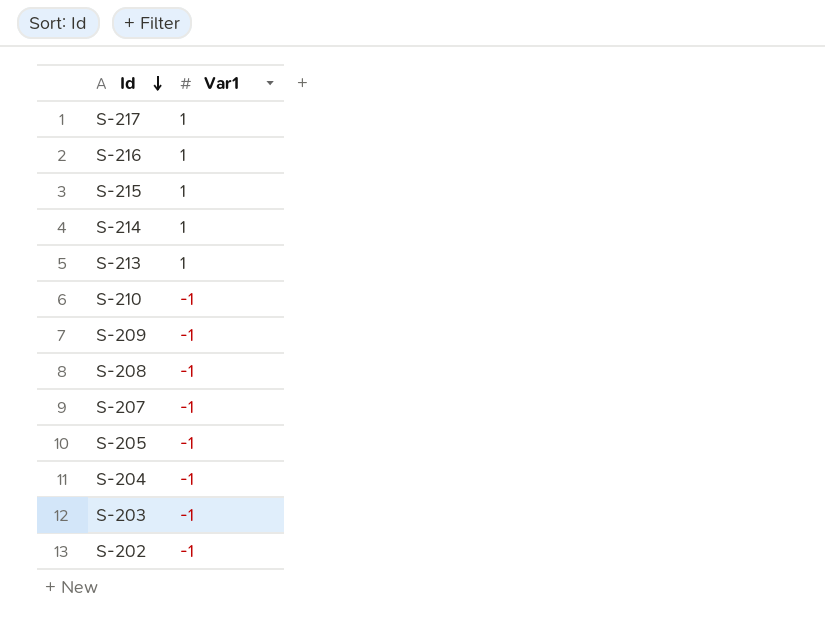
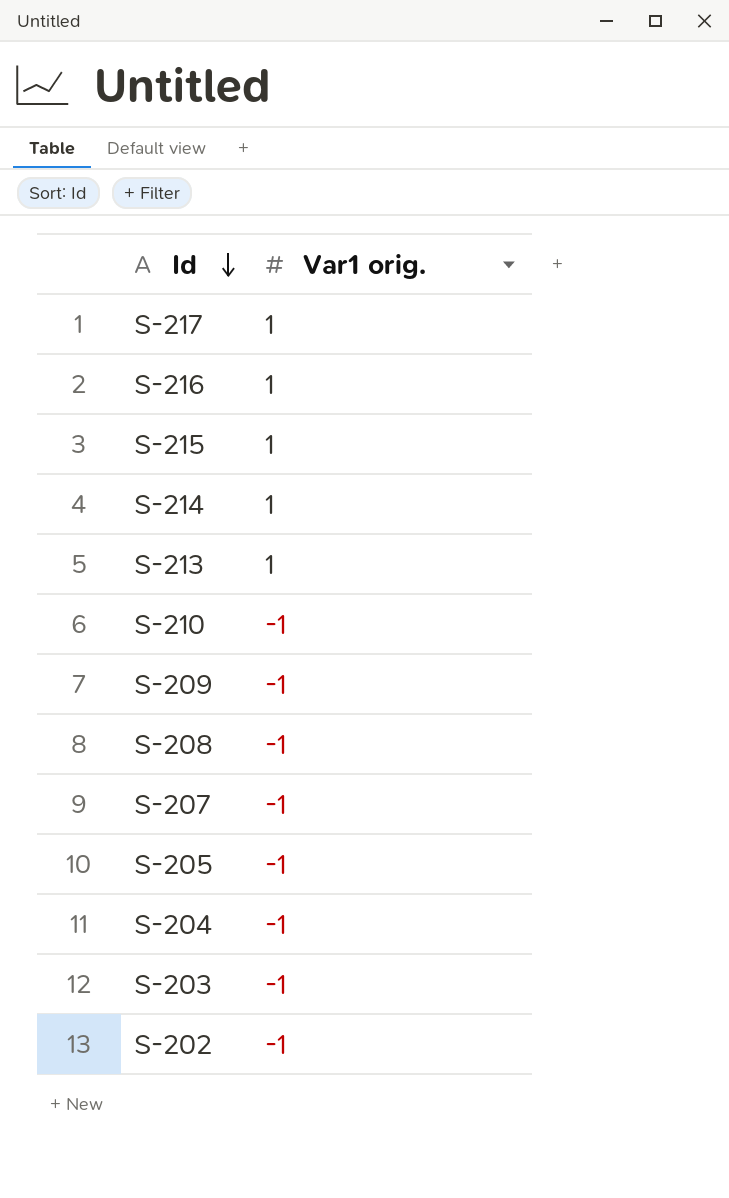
column name: Var1 -> Var1 orig.

